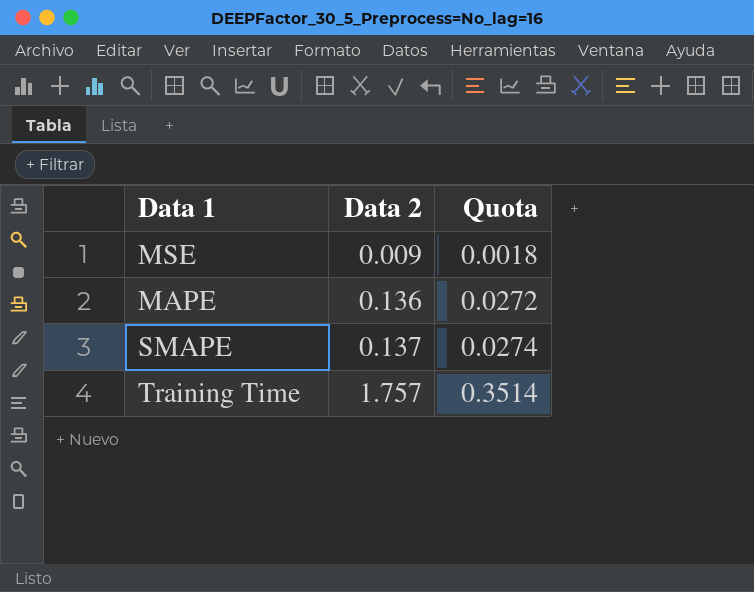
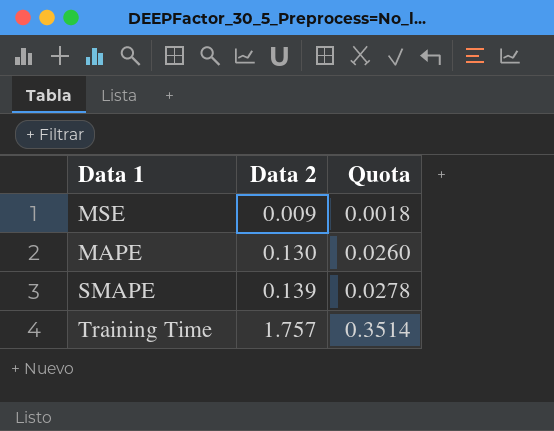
MAPE | Data 2: 0.136 -> 0.130
MAPE | Quota: 0.0272 -> 0.0260
SMAPE | Data 2: 0.137 -> 0.139
SMAPE | Quota: 0.0274 -> 0.0278

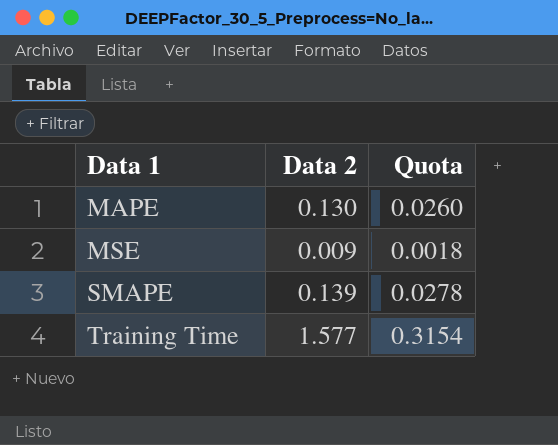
row order: Data 2 ascending -> Data 1 ascending
Training Time | Data 2: 1.757 -> 1.577
Training Time | Quota: 0.3514 -> 0.3154

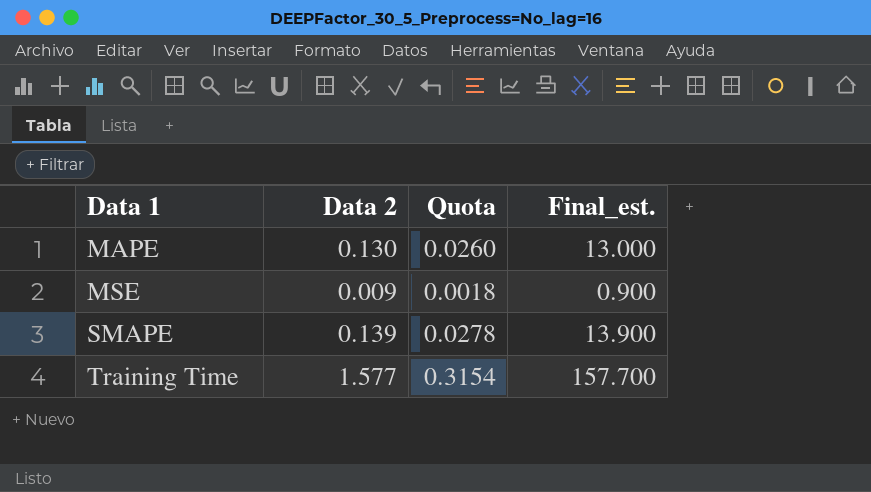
column Final_est. | formula: none -> [Data 2] * 100

